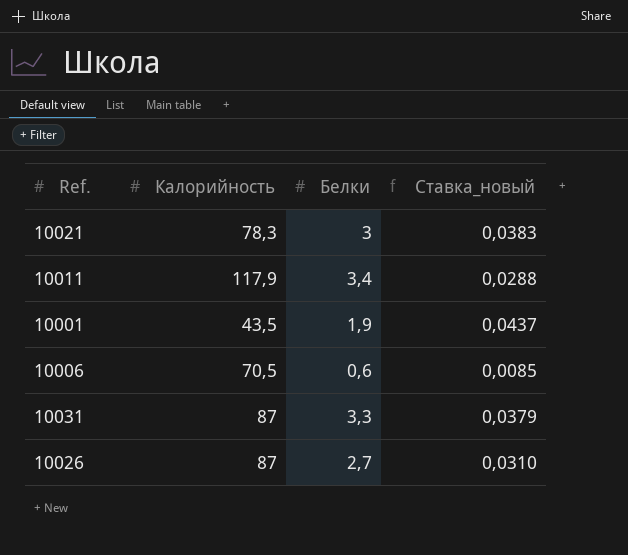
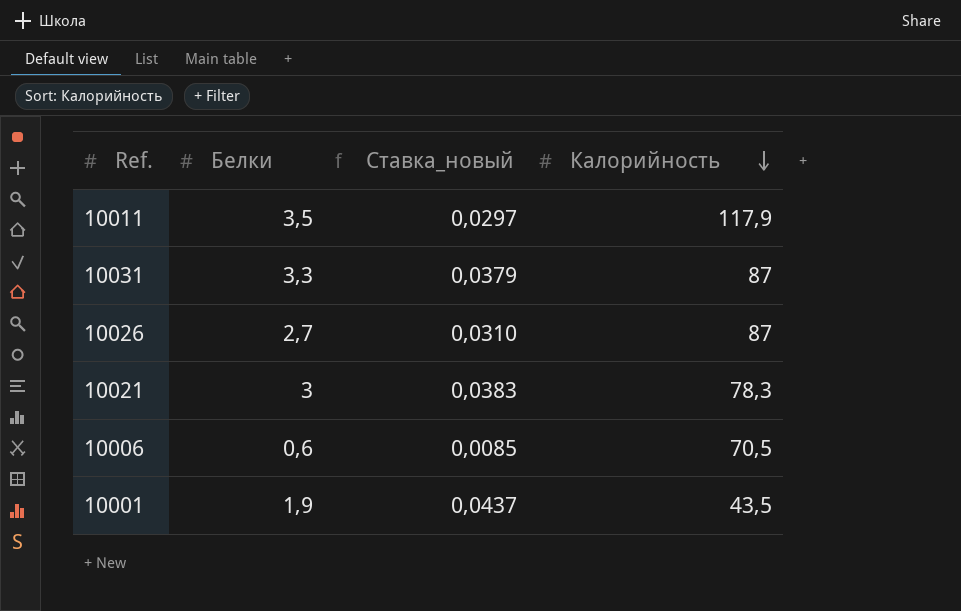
row order: none -> Калорийность descending
column Калорийность | position: 2 -> 4
10011 | Белки: 3,4 -> 3,5
10011 | Ставка_новый: 0,0288 -> 0,0297

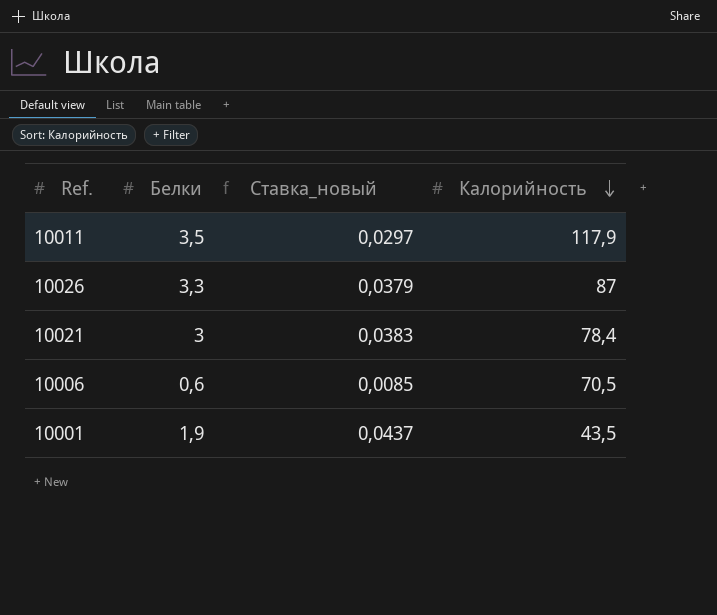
row 10031: 3,3 | 0,0379 | 87 -> none
10026 | Белки: 2,7 -> 3,3
10026 | Ставка_новый: 0,0310 -> 0,0379
10021 | Калорийность: 78,3 -> 78,4

